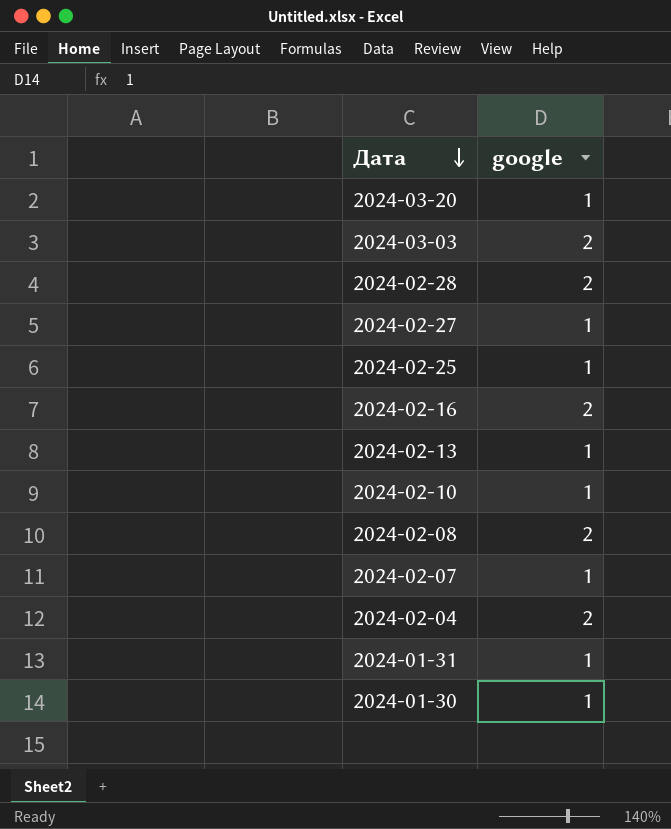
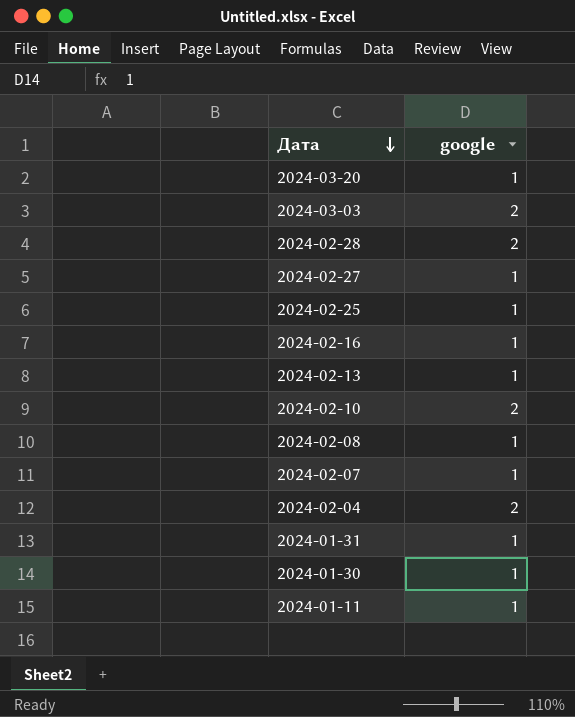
2024-02-16 | google: 2 -> 1
2024-02-10 | google: 1 -> 2
2024-02-08 | google: 2 -> 1
row 2024-01-11: none -> 1

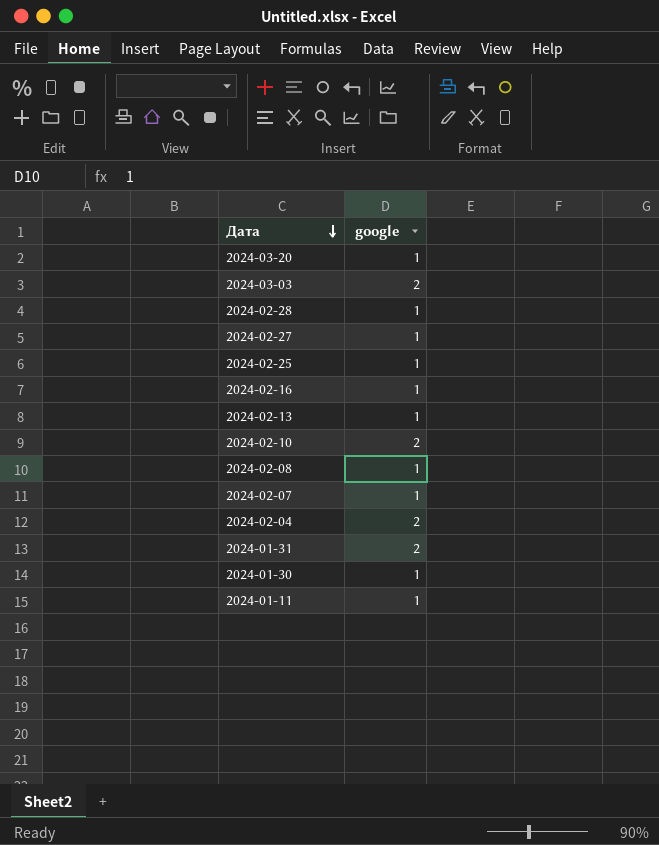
2024-02-28 | google: 2 -> 1
2024-01-31 | google: 1 -> 2

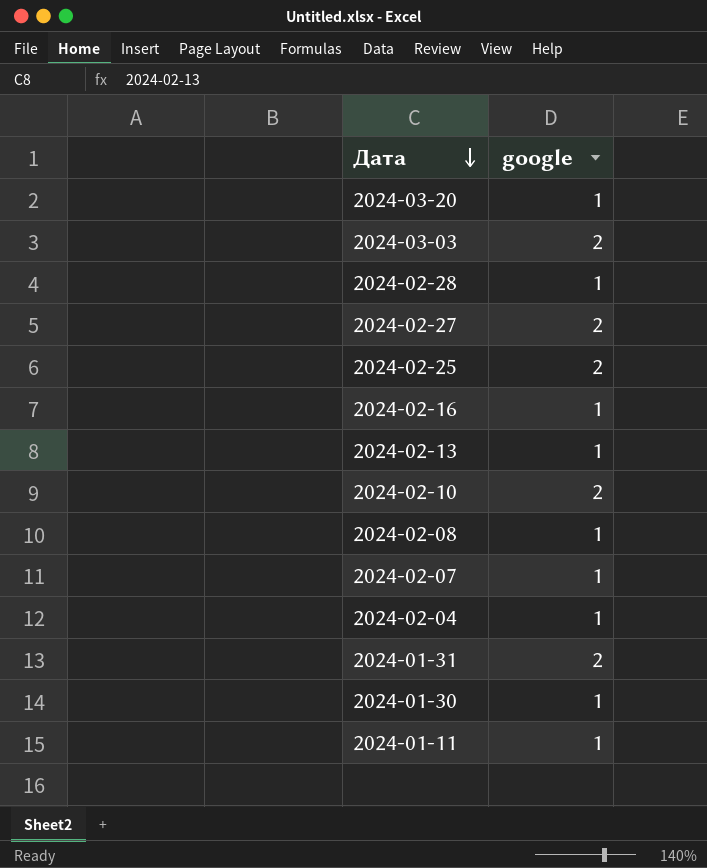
2024-02-27 | google: 1 -> 2
2024-02-25 | google: 1 -> 2
2024-02-04 | google: 2 -> 1

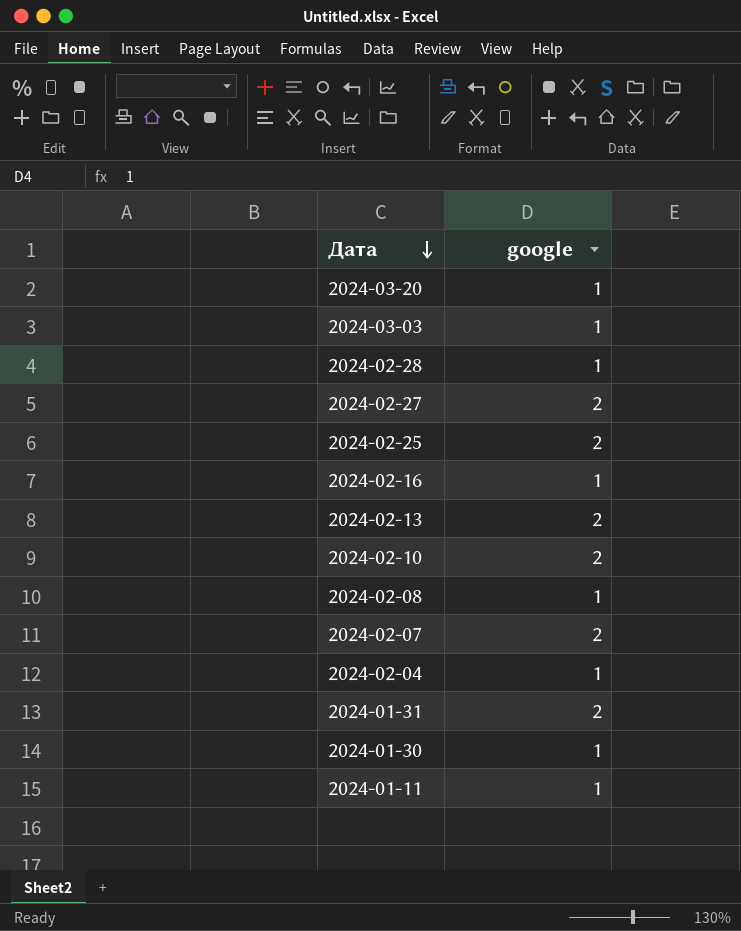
2024-03-03 | google: 2 -> 1
2024-02-13 | google: 1 -> 2
2024-02-07 | google: 1 -> 2

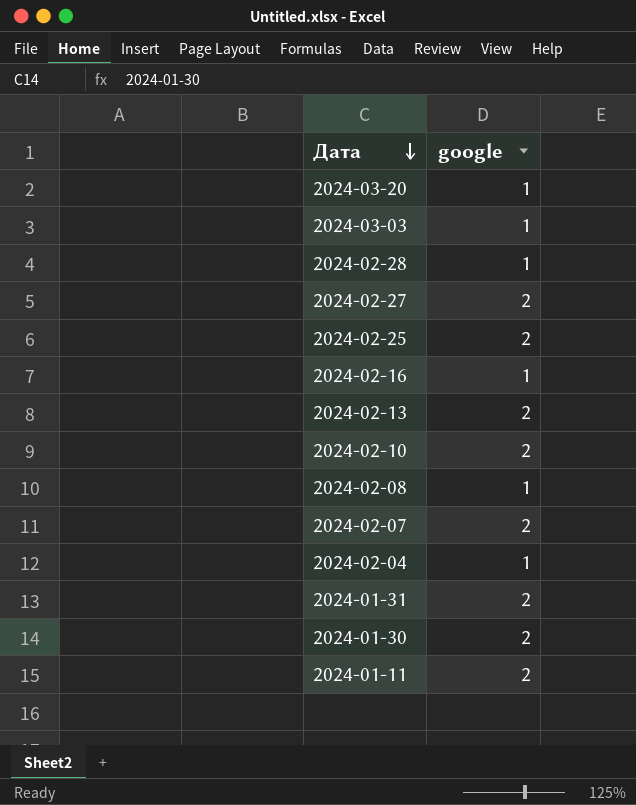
2024-01-30 | google: 1 -> 2
2024-01-11 | google: 1 -> 2

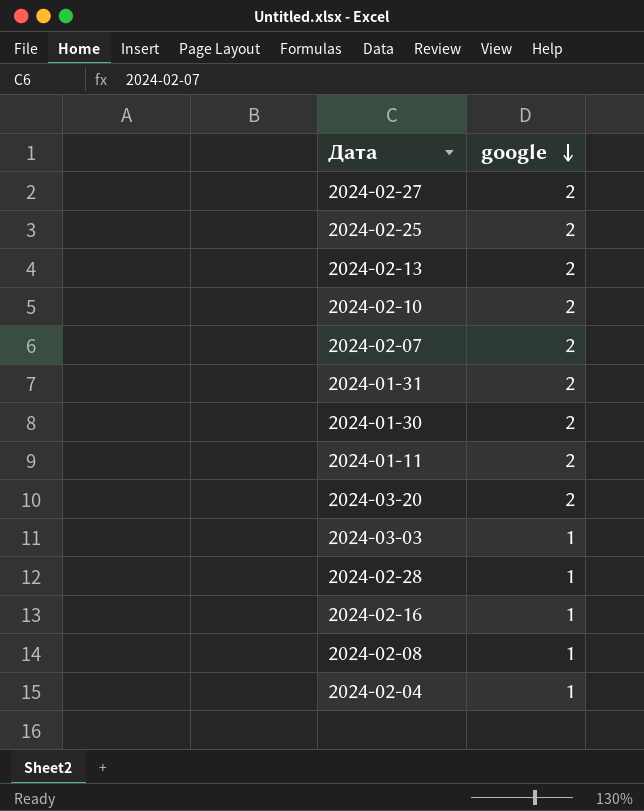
row order: Дата descending -> google descending
2024-03-20 | google: 1 -> 2

